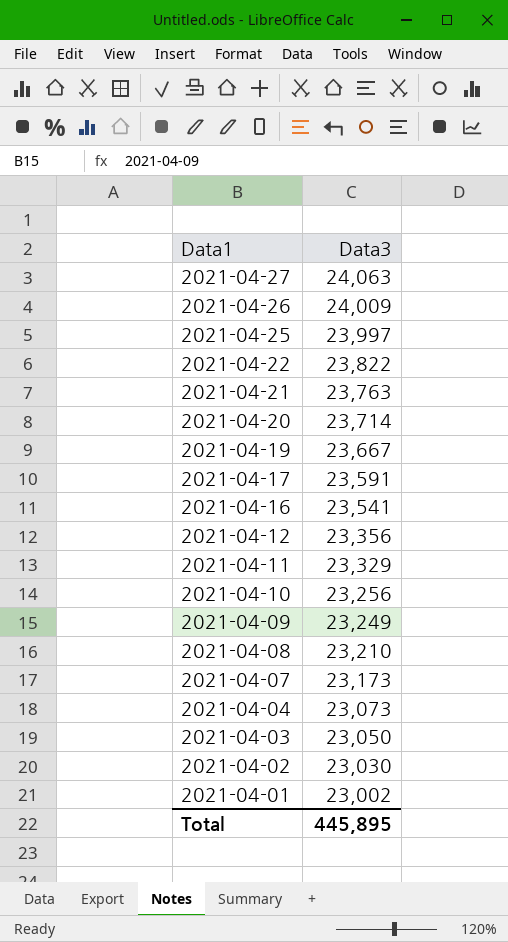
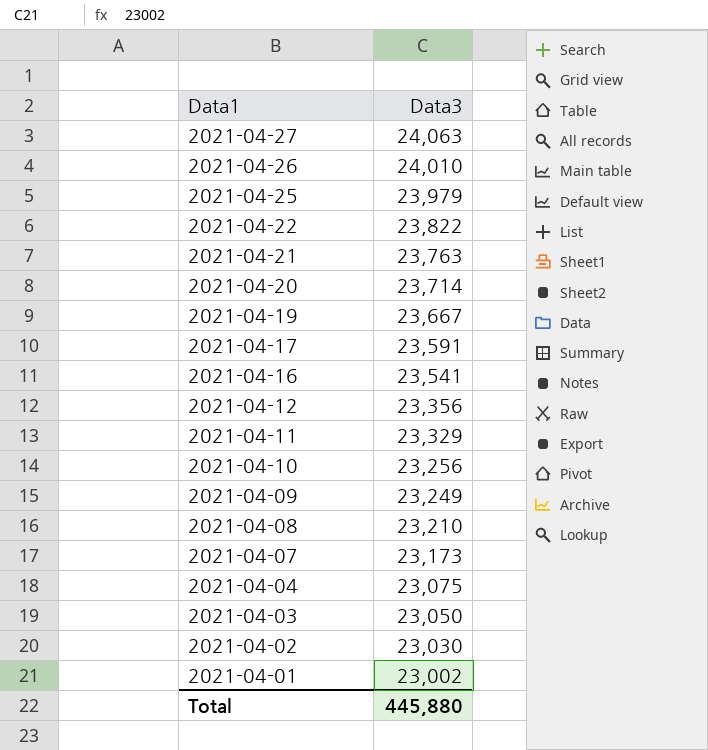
2021-04-26 | Data3: 24,009 -> 24,010
2021-04-25 | Data3: 23,997 -> 23,979
2021-04-04 | Data3: 23,073 -> 23,075
Total | Data3: 445,895 -> 445,880

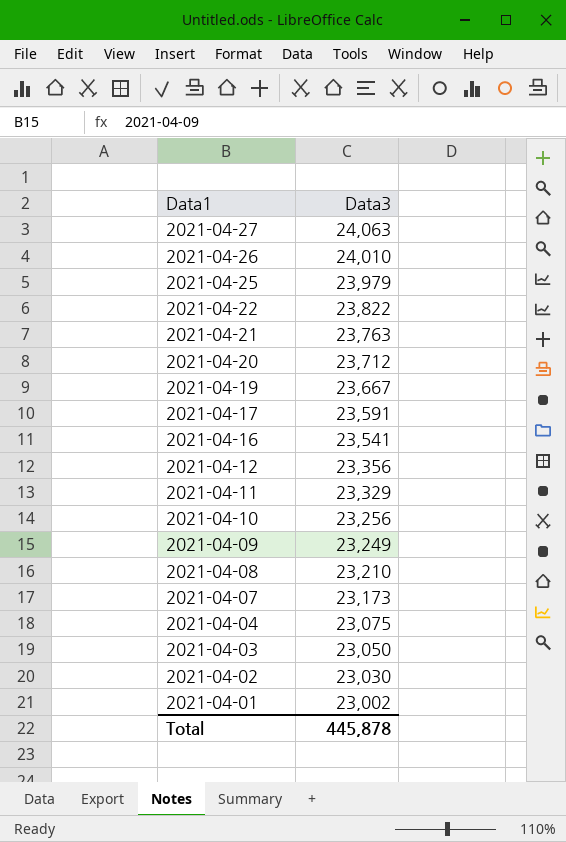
2021-04-20 | Data3: 23,714 -> 23,712
Total | Data3: 445,880 -> 445,878

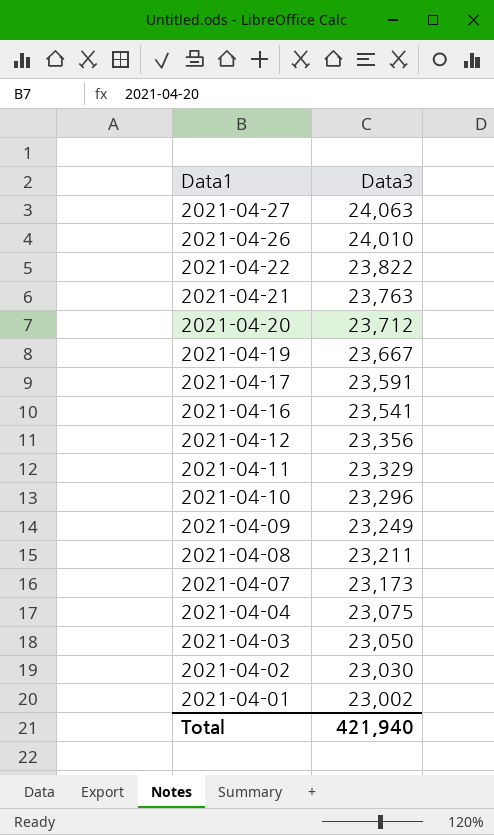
row 2021-04-25: 23,979 -> none
2021-04-10 | Data3: 23,256 -> 23,296
2021-04-08 | Data3: 23,210 -> 23,211
Total | Data3: 445,878 -> 421,940

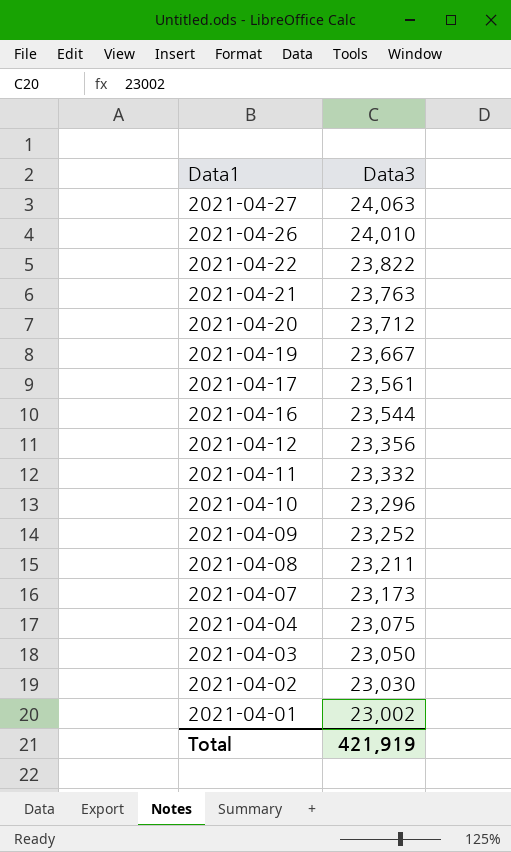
2021-04-17 | Data3: 23,591 -> 23,561
2021-04-16 | Data3: 23,541 -> 23,544
2021-04-11 | Data3: 23,329 -> 23,332
2021-04-09 | Data3: 23,249 -> 23,252
Total | Data3: 421,940 -> 421,919

